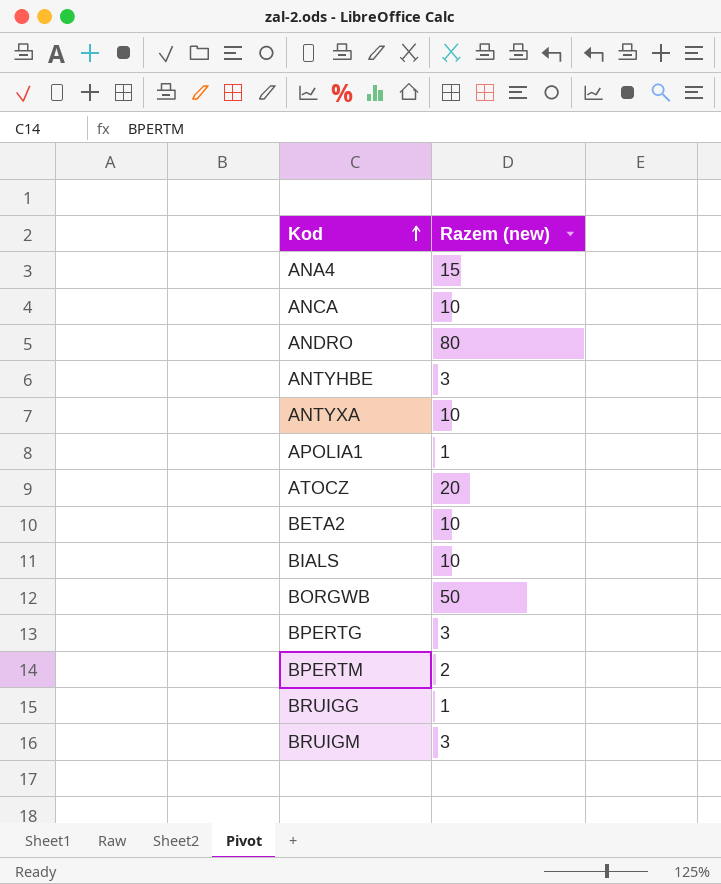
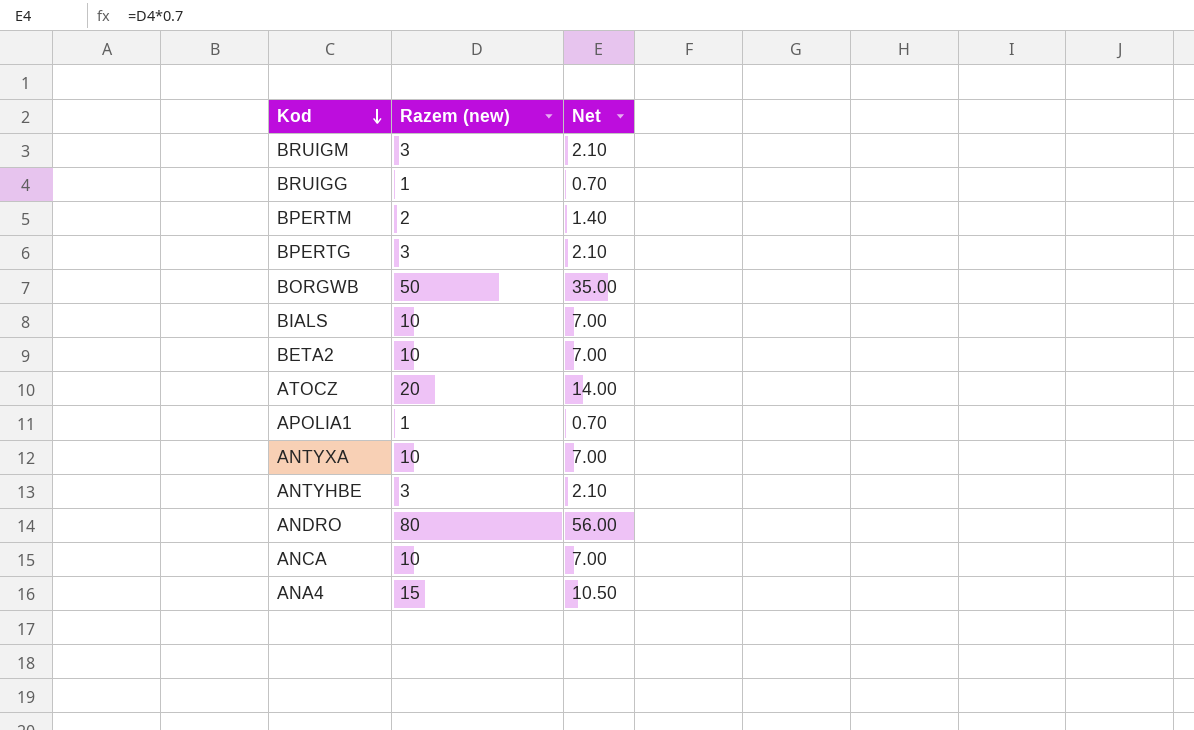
row order: Kod ascending -> Kod descending
column Net | formula: none -> [Razem (new)] * 0.7

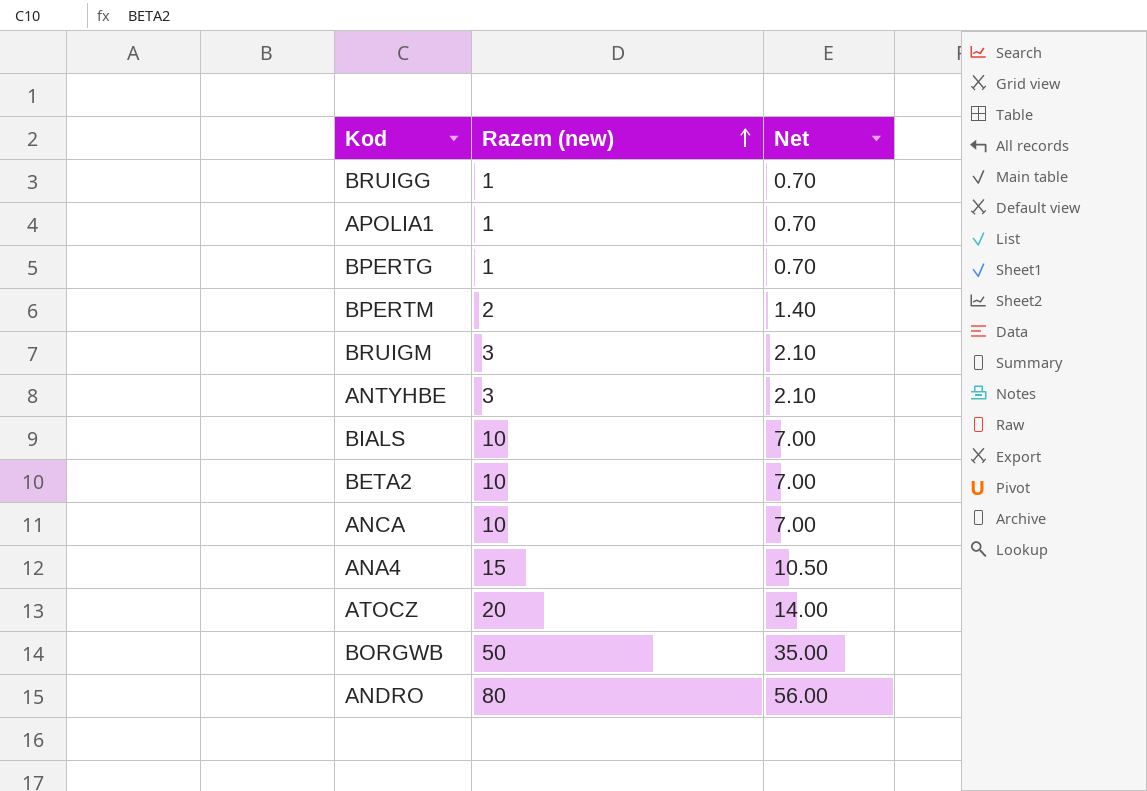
row order: Kod descending -> Razem (new) ascending
row ANTYXA: 10 | 7.00 -> none
BPERTG | Razem (new): 3 -> 1
BPERTG | Net: 2.10 -> 0.70

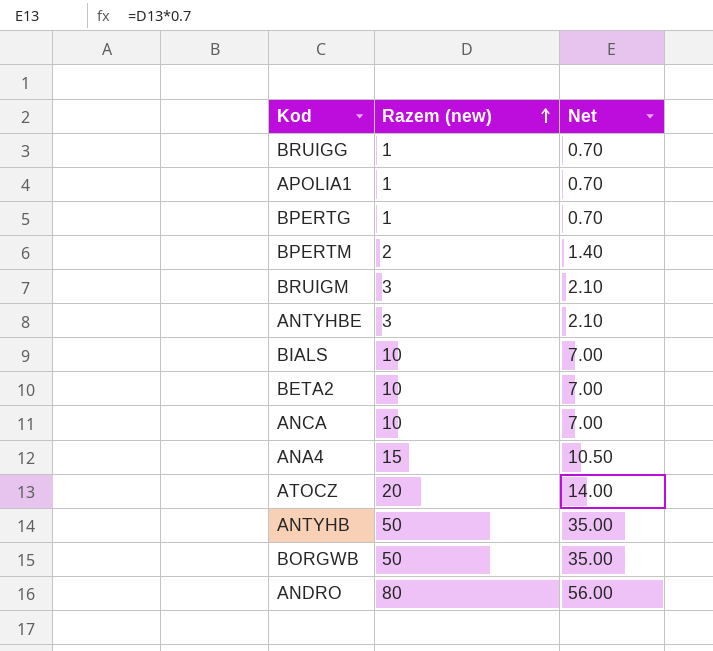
row ANTYHB: none -> 50 | 35.00

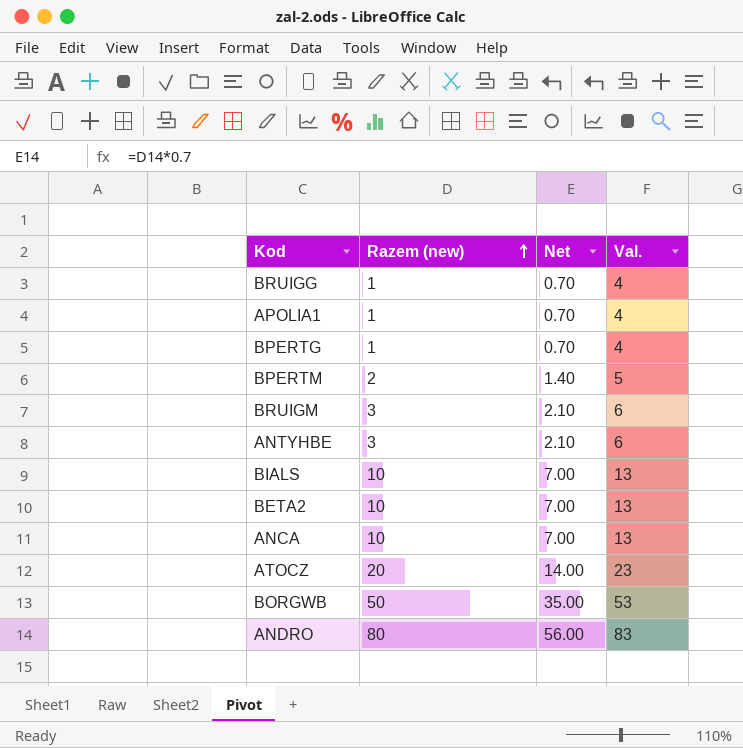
column Val. | formula: none -> [Razem (new)] + 3
row ANA4: 15 | 10.50 -> none
row ANTYHB: 50 | 35.00 -> none

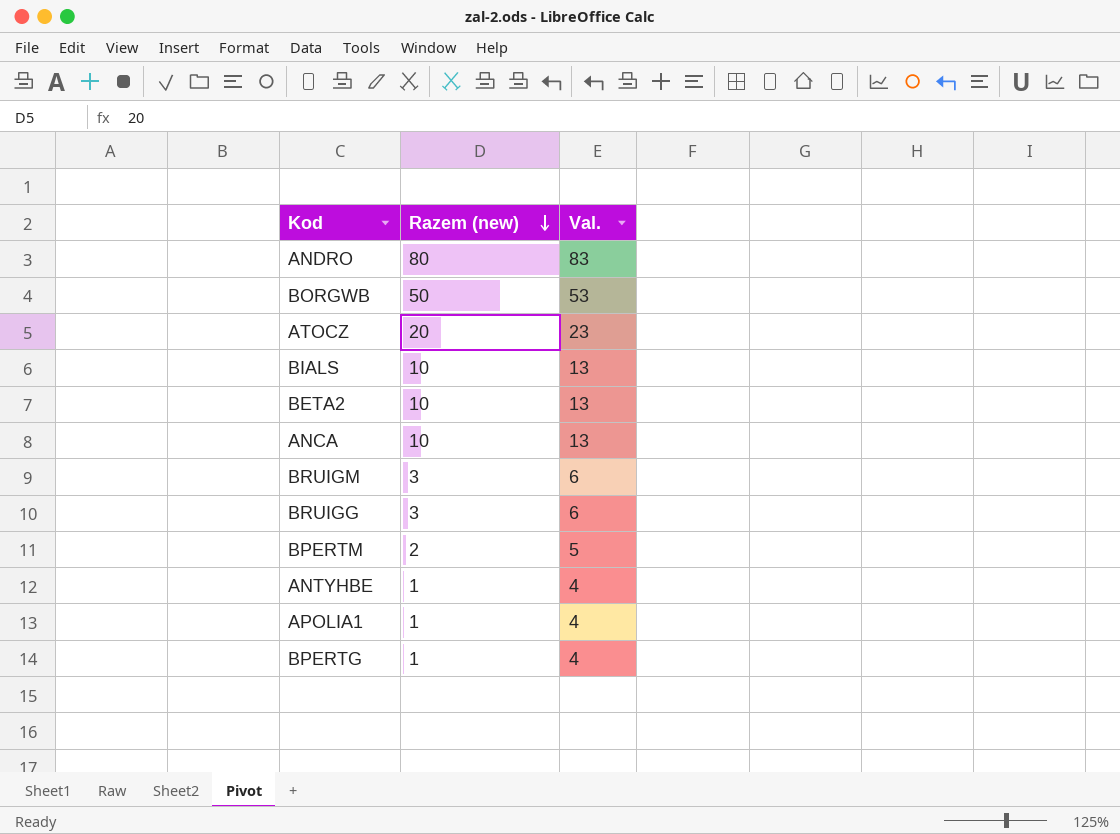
row order: Razem (new) ascending -> Razem (new) descending
column Net | formula: [Razem (new)] * 0.7 -> none
BRUIGG | Razem (new): 1 -> 3
BRUIGG | Val.: 4 -> 6
ANTYHBE | Razem (new): 3 -> 1
ANTYHBE | Val.: 6 -> 4

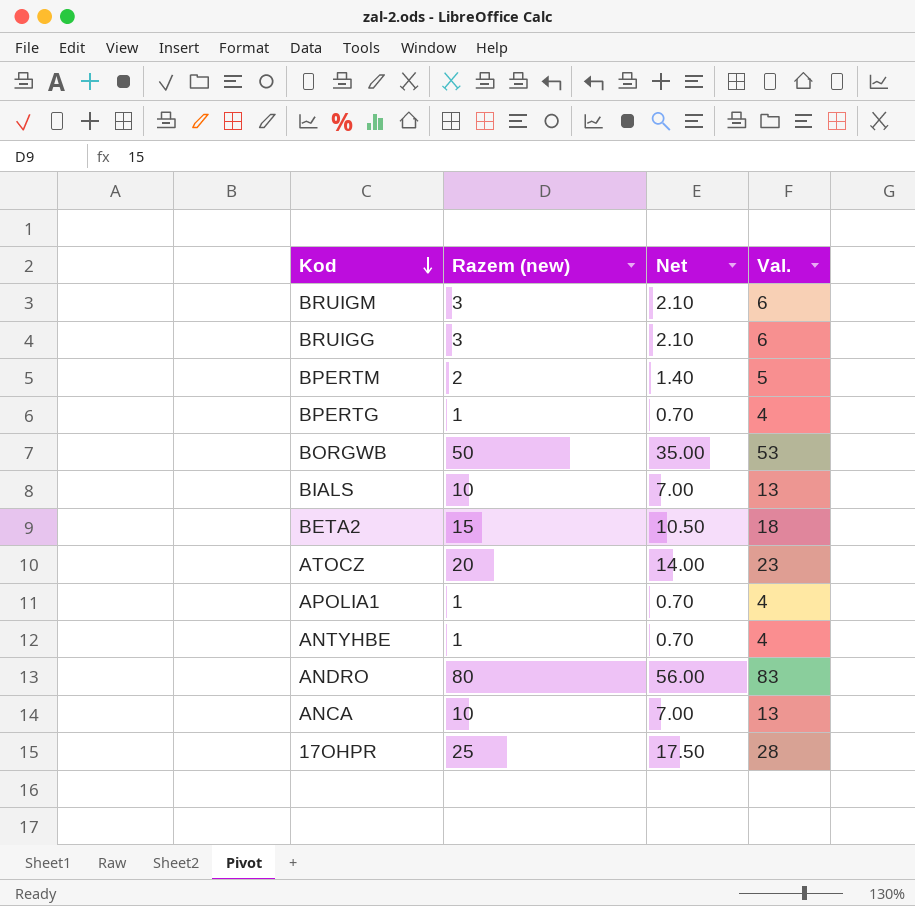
row order: Razem (new) descending -> Kod descending
column Net | formula: none -> [Razem (new)] * 0.7
BETA2 | Razem (new): 10 -> 15
BETA2 | Val.: 13 -> 18
row 17OHPR: none -> 25 | 17.50 | 28

